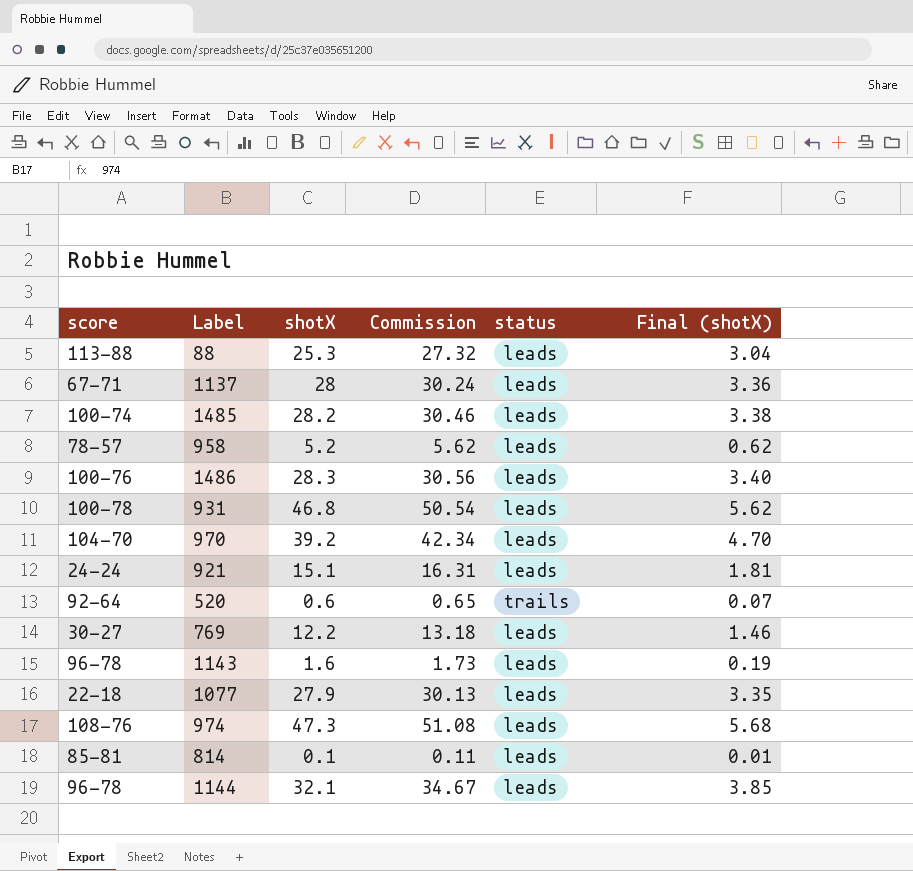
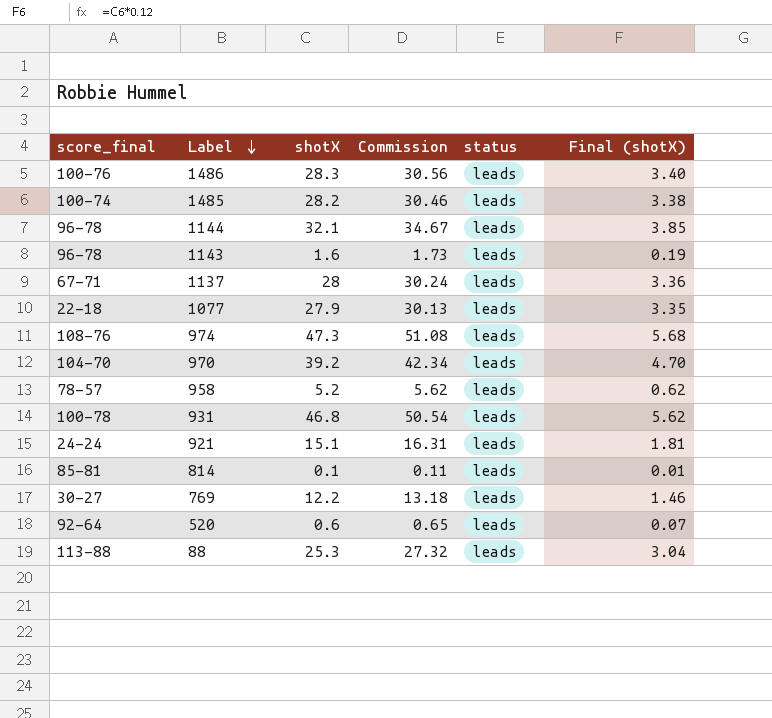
row order: none -> Label descending
column name: score -> score_final
520 | status: trails -> leads

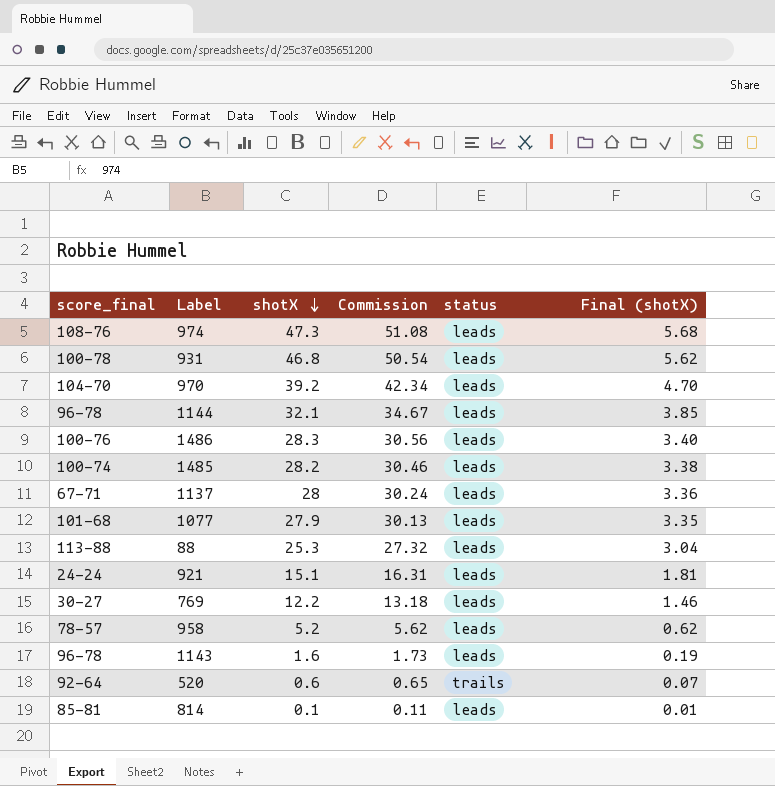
row order: Label descending -> shotX descending
1077 | score_final: 22-18 -> 101-68
520 | status: leads -> trails

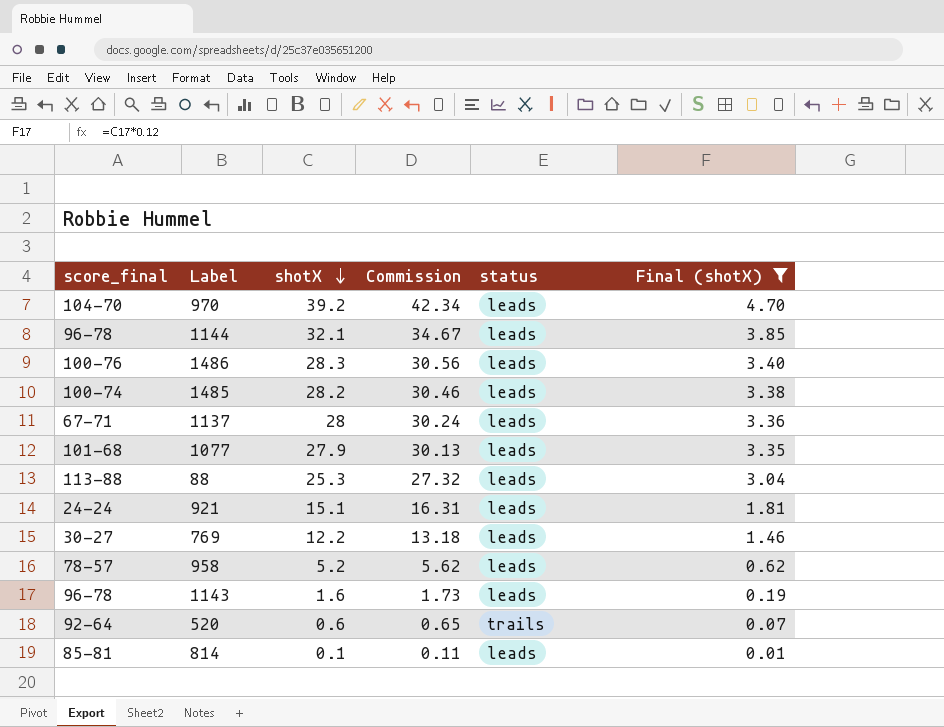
filter: none -> Final (shotX) <= 4.70

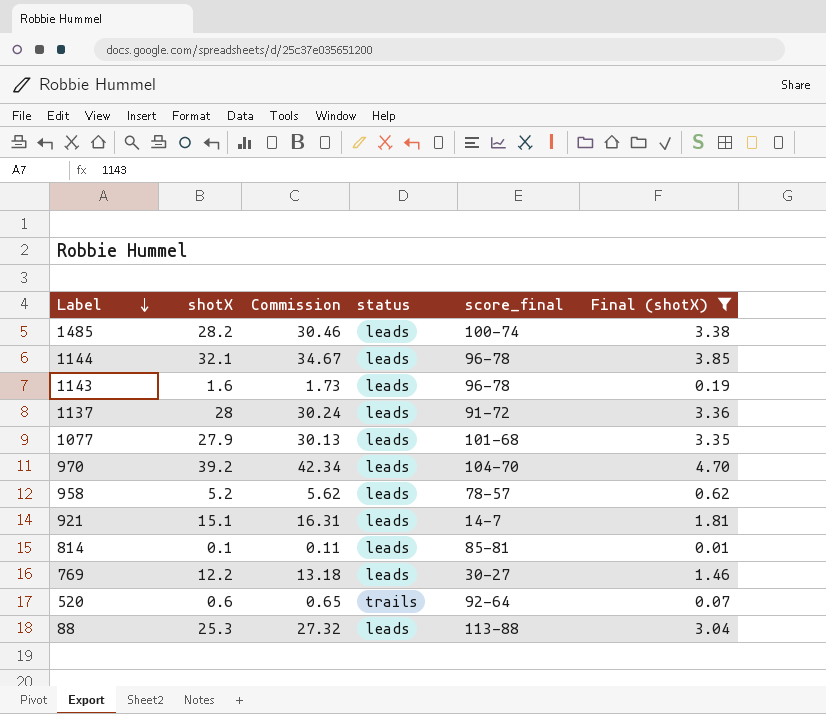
row order: shotX descending -> Label descending
column score_final | position: 1 -> 5
row 1486: 100-76 | 28.3 | 30.56 | leads | 3.40 -> none
1137 | score_final: 67-71 -> 91-72
921 | score_final: 24-24 -> 14-7

